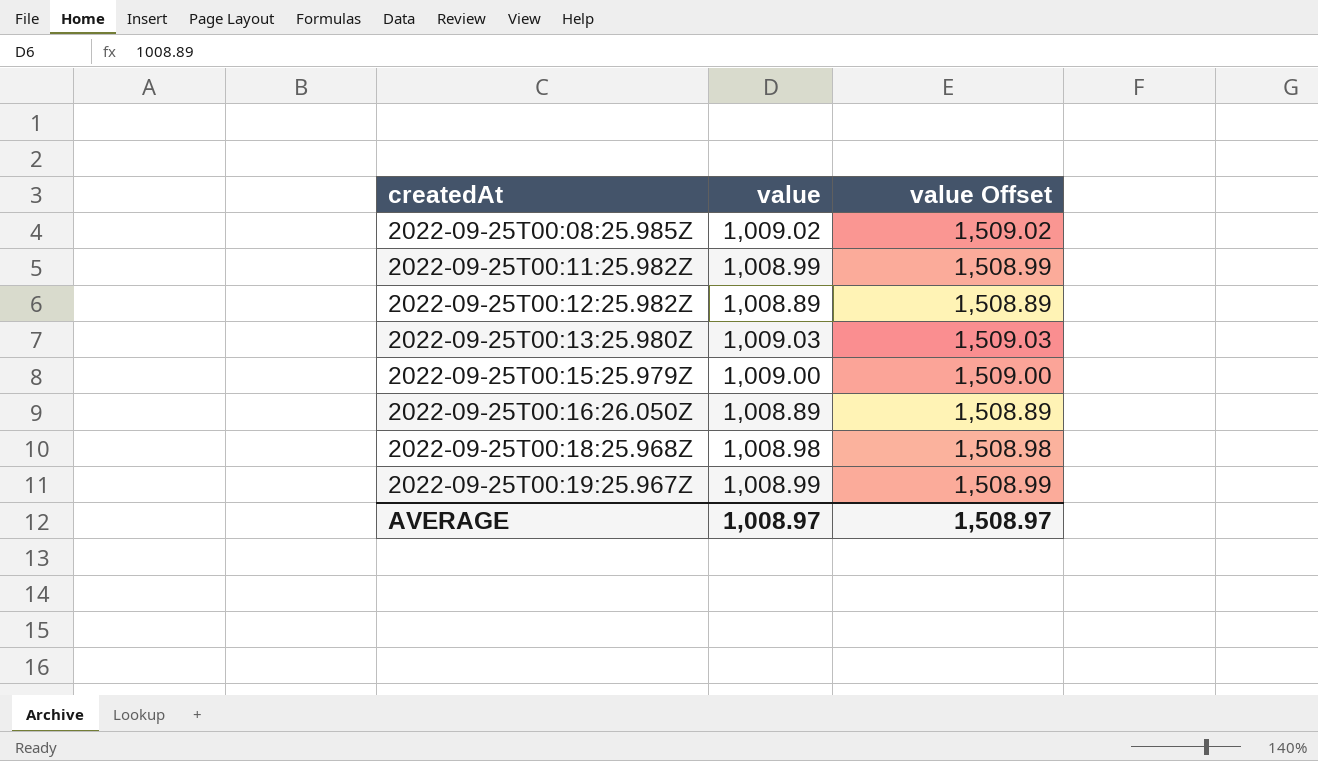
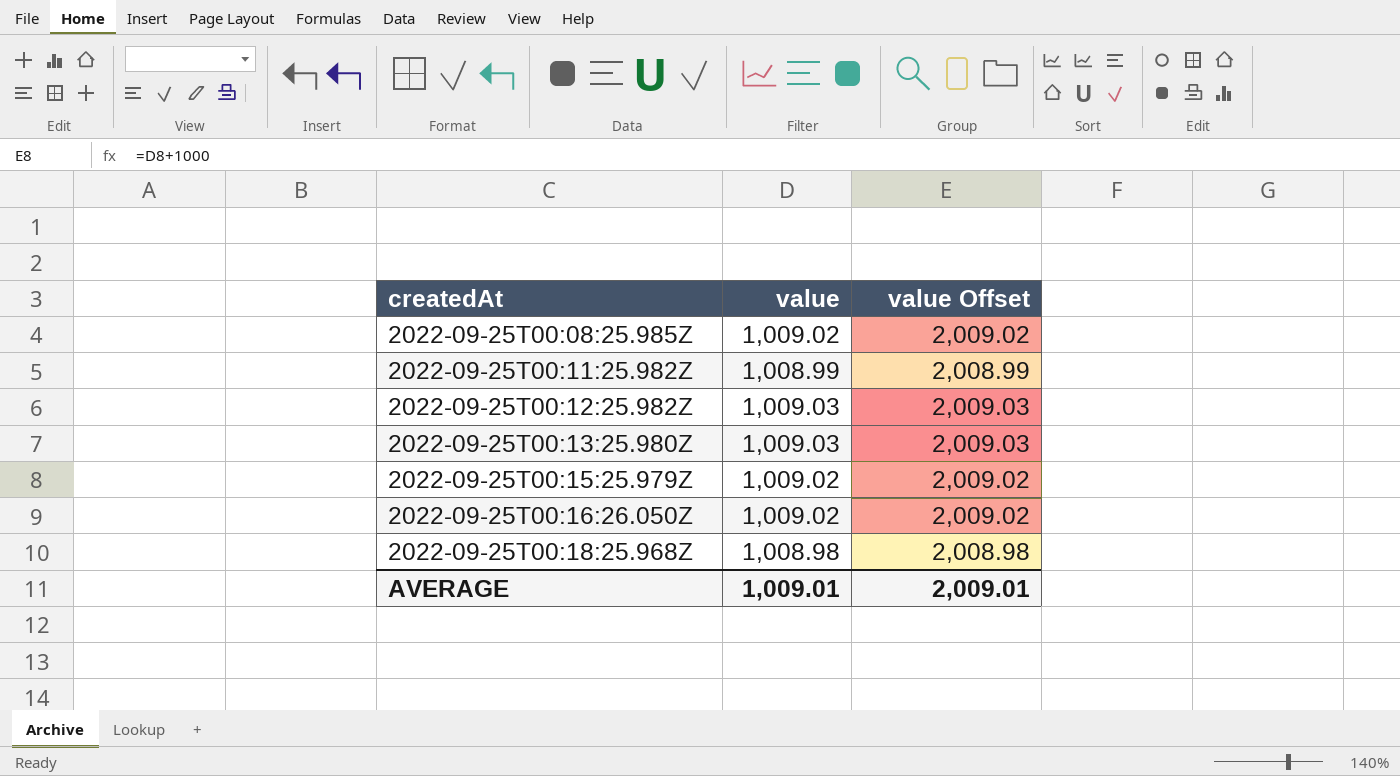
column value Offset | formula: [value] + 500 -> [value] + 1000
row 2022-09-25T00:19:25.967Z: 1,008.99 | 1,508.99 -> none
2022-09-25T00:12:25.982Z | value: 1,008.89 -> 1,009.03
2022-09-25T00:15:25.979Z | value: 1,009.00 -> 1,009.02
2022-09-25T00:16:26.050Z | value: 1,008.89 -> 1,009.02
AVERAGE | value: 1,008.97 -> 1,009.01
AVERAGE | value Offset: 1,508.97 -> 2,009.01

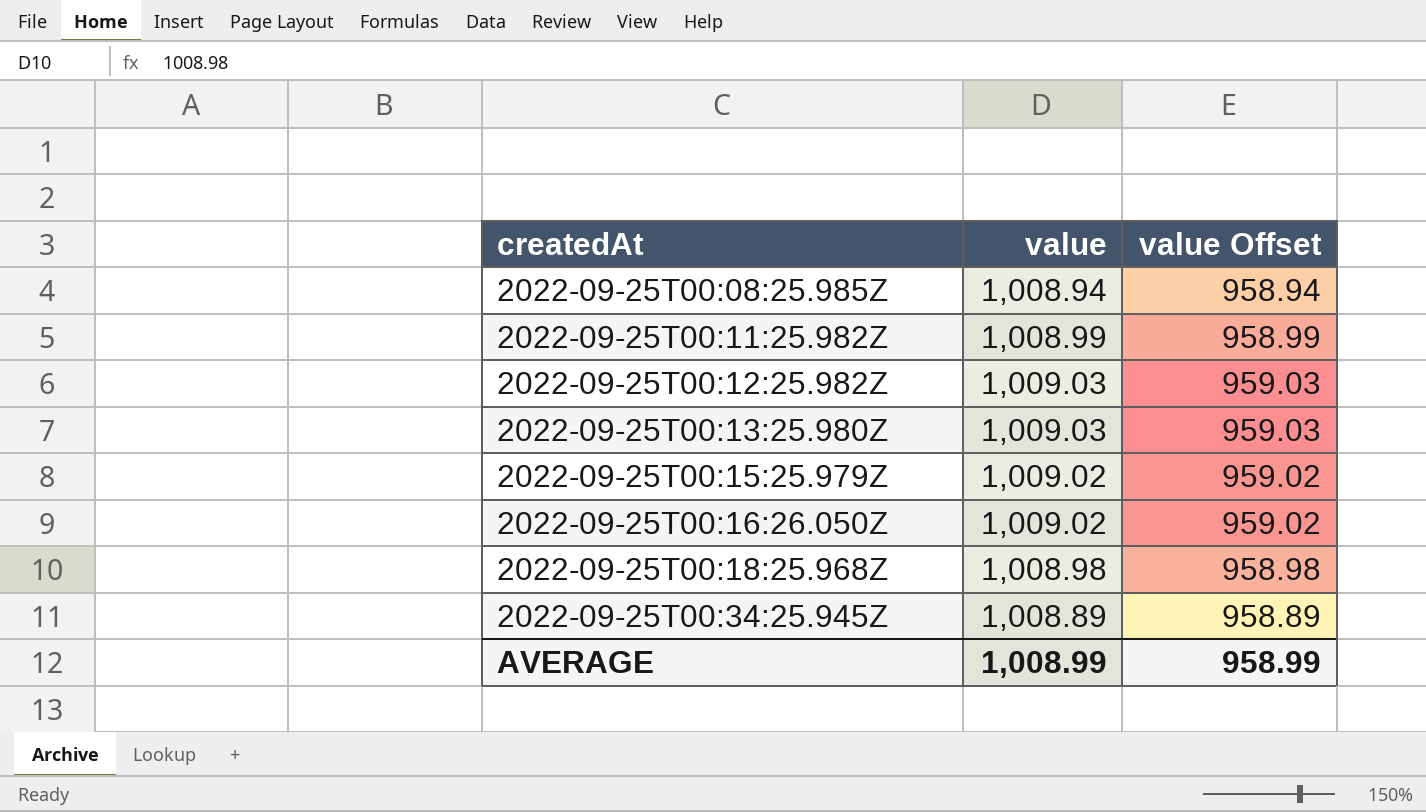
column value Offset | formula: [value] + 1000 -> [value] - 50
2022-09-25T00:08:25.985Z | value: 1,009.02 -> 1,008.94
row 2022-09-25T00:34:25.945Z: none -> 1,008.89 | 958.89
AVERAGE | value: 1,009.01 -> 1,008.99
AVERAGE | value Offset: 2,009.01 -> 958.99

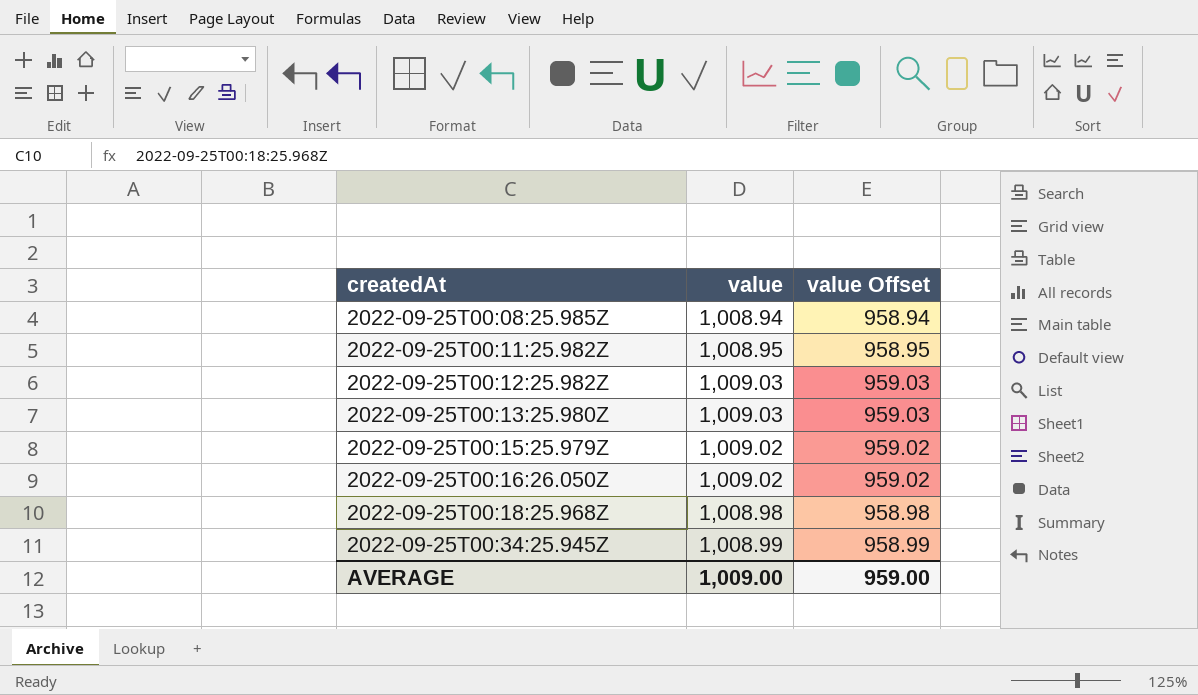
2022-09-25T00:11:25.982Z | value: 1,008.99 -> 1,008.95
2022-09-25T00:11:25.982Z | value Offset: 958.99 -> 958.95
2022-09-25T00:34:25.945Z | value: 1,008.89 -> 1,008.99
2022-09-25T00:34:25.945Z | value Offset: 958.89 -> 958.99
AVERAGE | value: 1,008.99 -> 1,009.00
AVERAGE | value Offset: 958.99 -> 959.00

